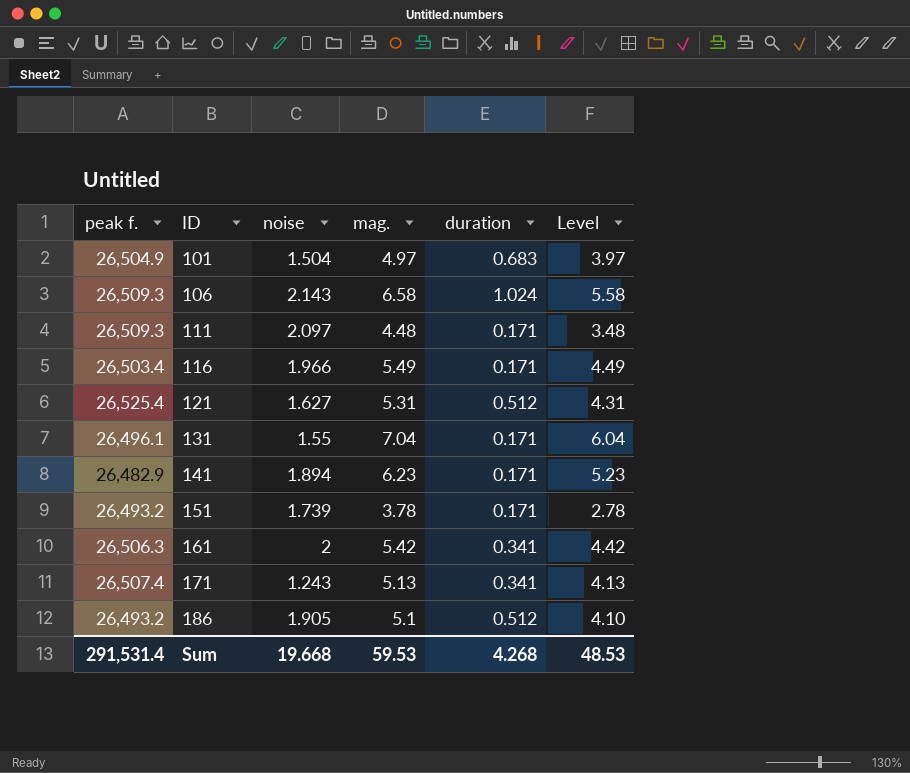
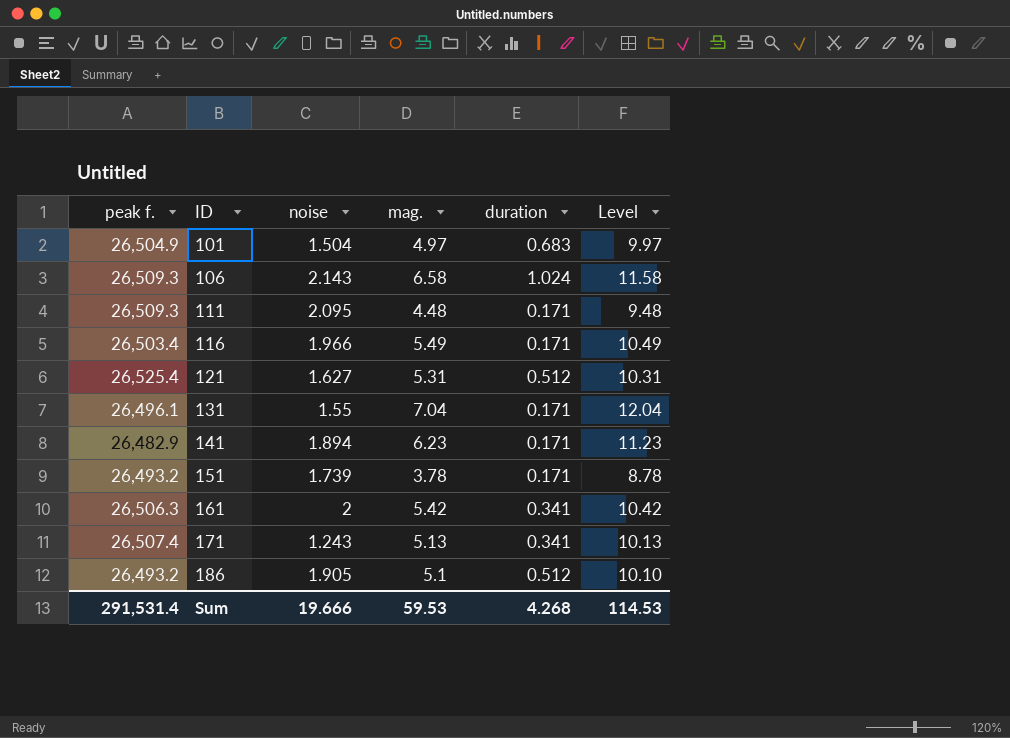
column Level | formula: [mag.] - 1 -> [mag.] + 5
111 | noise: 2.097 -> 2.095
Sum | noise: 19.668 -> 19.666
Sum | Level: 48.53 -> 114.53

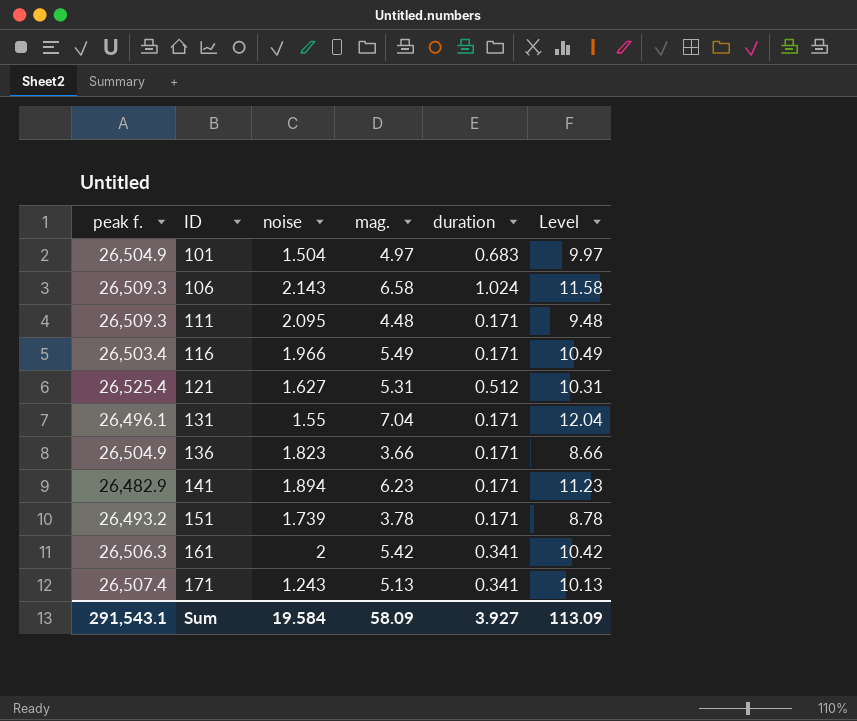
row 186: 26,493.2 | 1.905 | 5.1 | 0.512 | 10.10 -> none
row 136: none -> 26,504.9 | 1.823 | 3.66 | 0.171 | 8.66
Sum | peak f.: 291,531.4 -> 291,543.1
Sum | noise: 19.666 -> 19.584
Sum | mag.: 59.53 -> 58.09
Sum | duration: 4.268 -> 3.927
Sum | Level: 114.53 -> 113.09

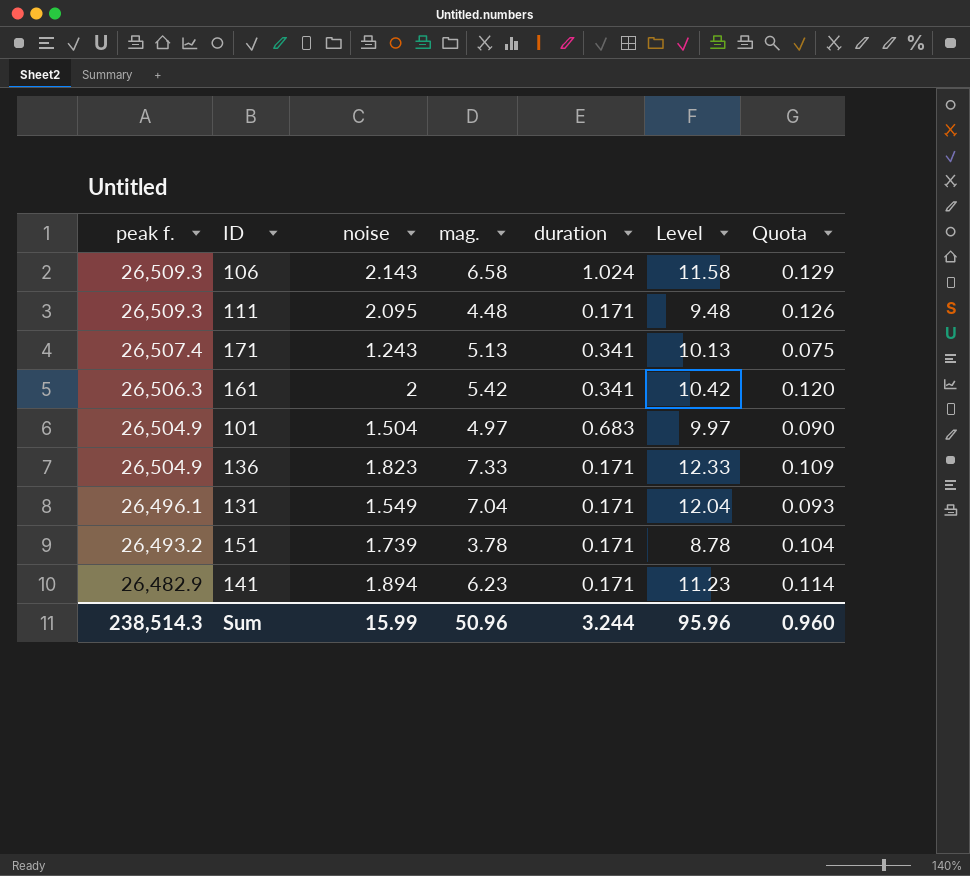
row order: ID ascending -> peak f. descending
column Quota | formula: none -> [noise] * 0.06
row 116: 26,503.4 | 1.966 | 5.49 | 0.171 | 10.49 -> none
row 121: 26,525.4 | 1.627 | 5.31 | 0.512 | 10.31 -> none
136 | mag.: 3.66 -> 7.33
136 | Level: 8.66 -> 12.33
131 | noise: 1.55 -> 1.549
Sum | peak f.: 291,543.1 -> 238,514.3
Sum | noise: 19.584 -> 15.99
Sum | mag.: 58.09 -> 50.96
Sum | duration: 3.927 -> 3.244
Sum | Level: 113.09 -> 95.96

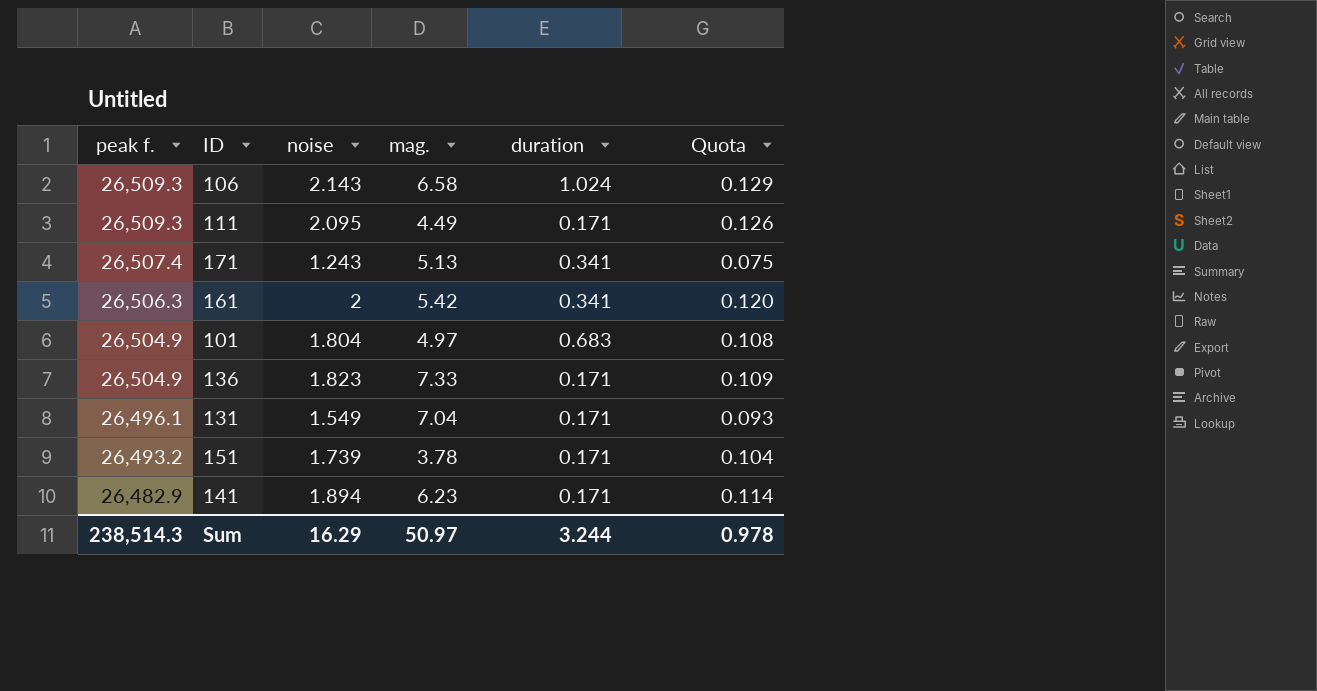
column Level | formula: [mag.] + 5 -> none
111 | mag.: 4.48 -> 4.49
101 | noise: 1.504 -> 1.804
101 | Quota: 0.090 -> 0.108
Sum | noise: 15.99 -> 16.29
Sum | mag.: 50.96 -> 50.97
Sum | Quota: 0.960 -> 0.978

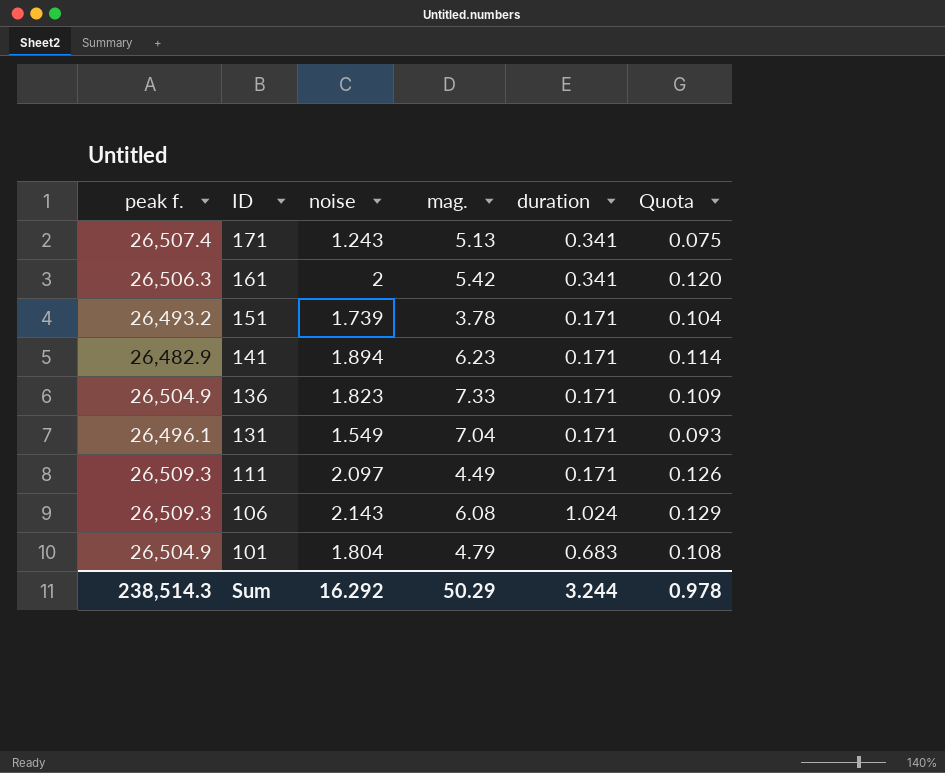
row order: peak f. descending -> ID descending
111 | noise: 2.095 -> 2.097
106 | mag.: 6.58 -> 6.08
101 | mag.: 4.97 -> 4.79
Sum | noise: 16.29 -> 16.292
Sum | mag.: 50.97 -> 50.29

